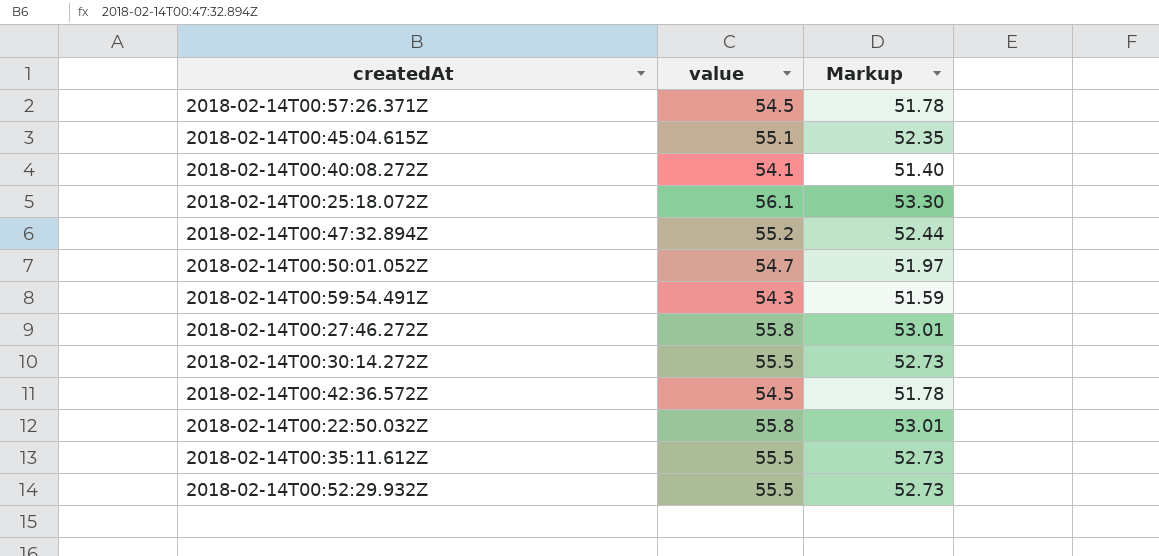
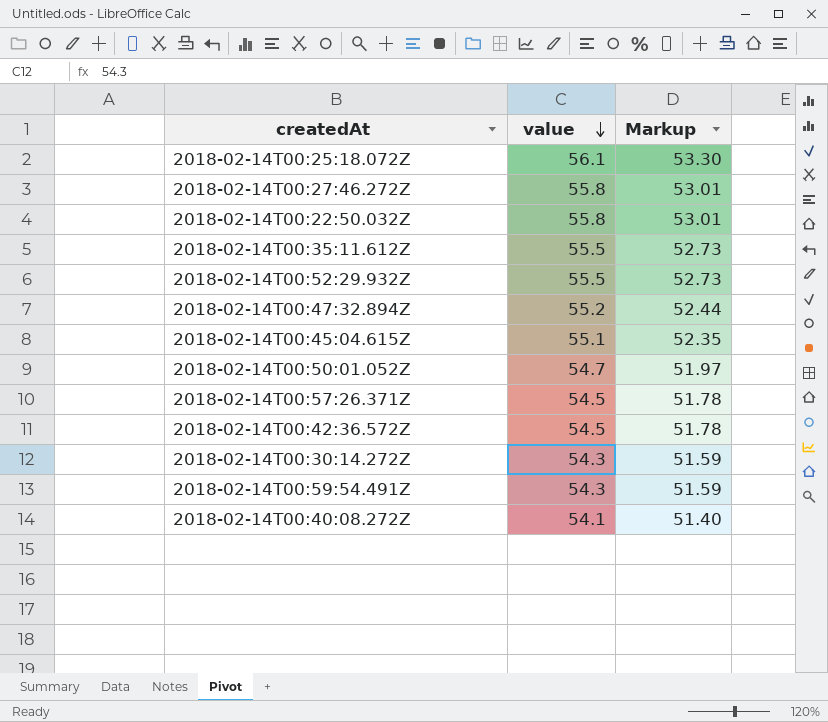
row order: none -> value descending
2018-02-14T00:30:14.272Z | value: 55.5 -> 54.3
2018-02-14T00:30:14.272Z | Markup: 52.73 -> 51.59

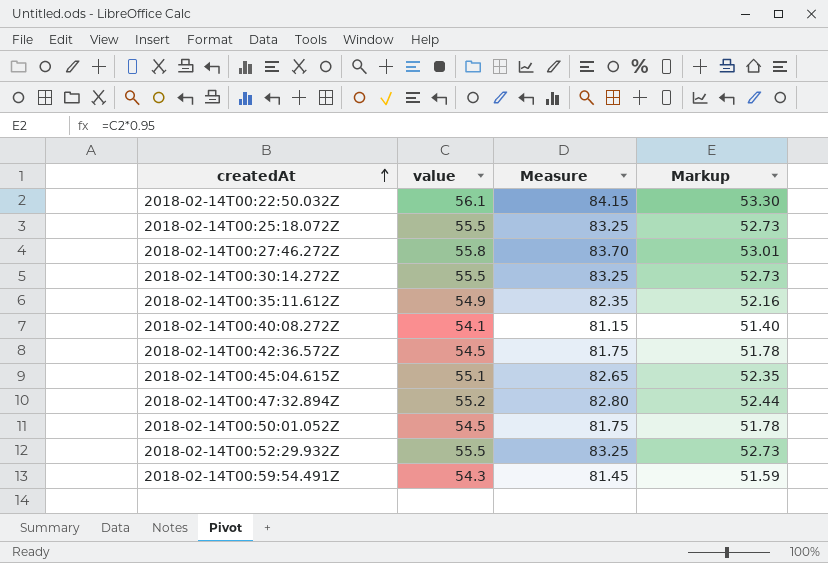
row order: value descending -> createdAt ascending
column Measure | formula: none -> [value] * 1.5
row 2018-02-14T00:57:26.371Z: 54.5 | 51.78 -> none
2018-02-14T00:22:50.032Z | value: 55.8 -> 56.1
2018-02-14T00:22:50.032Z | Markup: 53.01 -> 53.30
2018-02-14T00:25:18.072Z | value: 56.1 -> 55.5
2018-02-14T00:25:18.072Z | Markup: 53.30 -> 52.73
2018-02-14T00:30:14.272Z | value: 54.3 -> 55.5
2018-02-14T00:30:14.272Z | Markup: 51.59 -> 52.73
2018-02-14T00:35:11.612Z | value: 55.5 -> 54.9
2018-02-14T00:35:11.612Z | Markup: 52.73 -> 52.16
2018-02-14T00:50:01.052Z | value: 54.7 -> 54.5
2018-02-14T00:50:01.052Z | Markup: 51.97 -> 51.78

